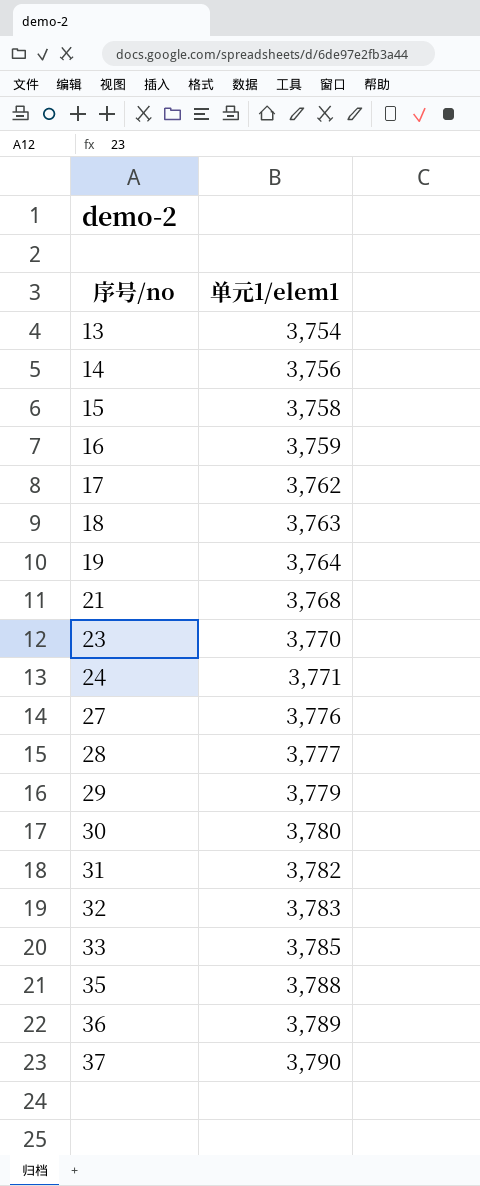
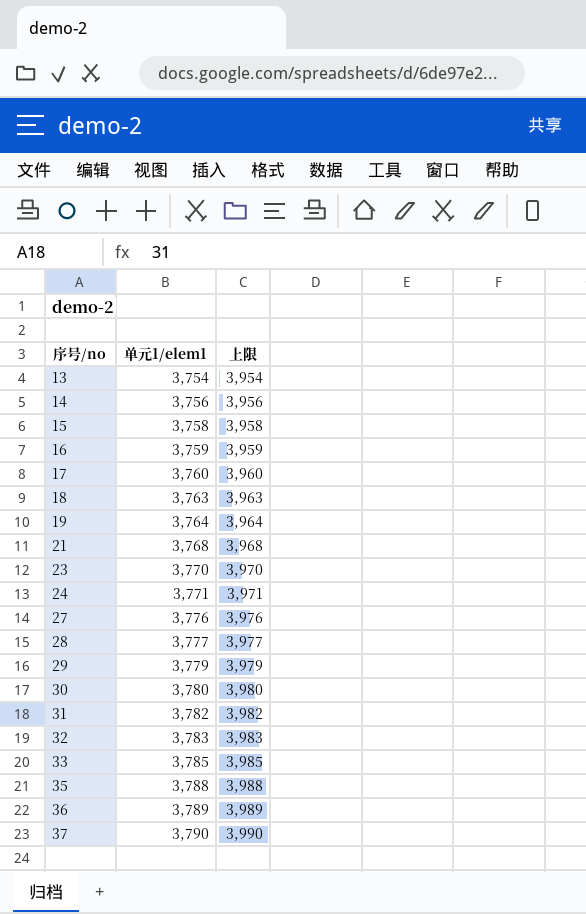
column 上限 | formula: none -> [单元1/elem1] + 200
17 | 单元1/elem1: 3,762 -> 3,760

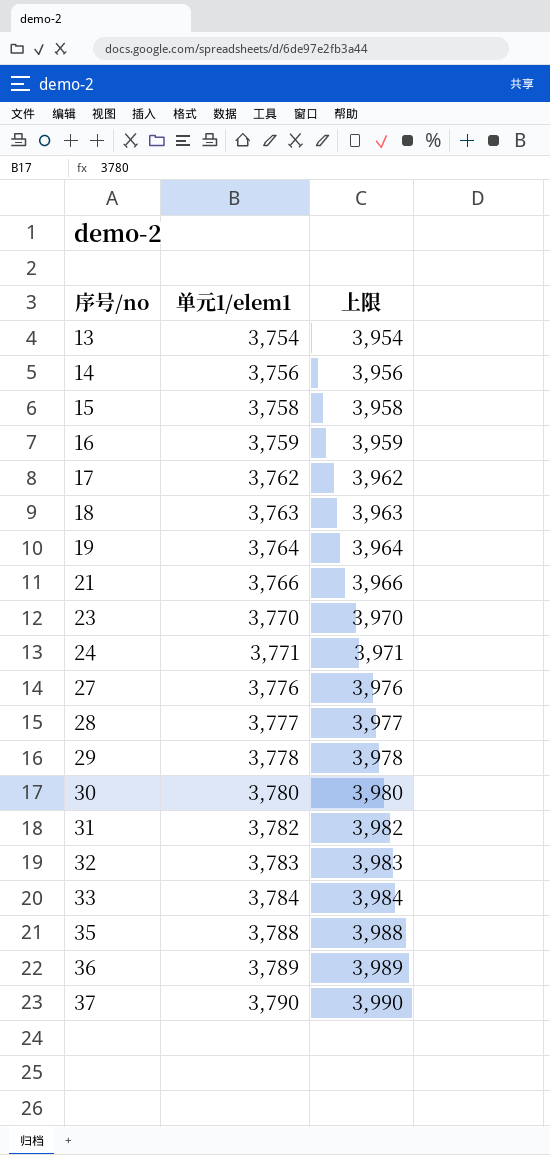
17 | 单元1/elem1: 3,760 -> 3,762
17 | 上限: 3,960 -> 3,962
21 | 单元1/elem1: 3,768 -> 3,766
21 | 上限: 3,968 -> 3,966
29 | 单元1/elem1: 3,779 -> 3,778
29 | 上限: 3,979 -> 3,978
33 | 单元1/elem1: 3,785 -> 3,784
33 | 上限: 3,985 -> 3,984

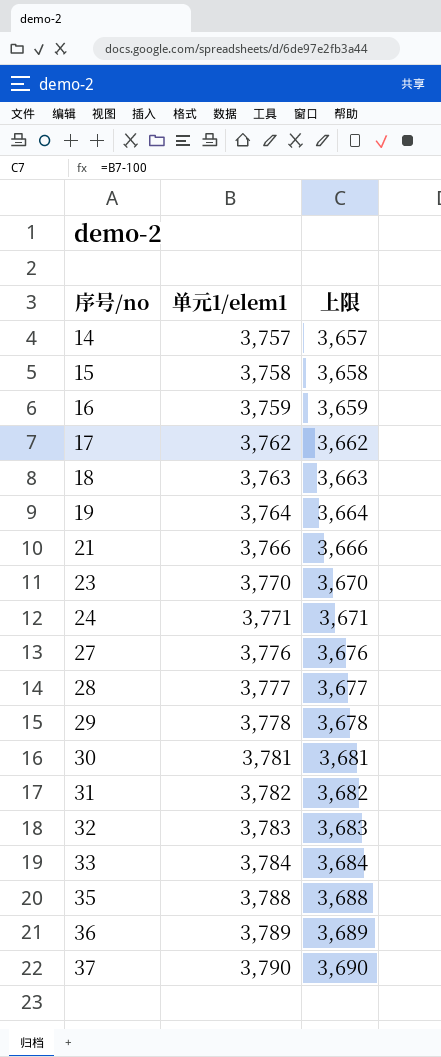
column 上限 | formula: [单元1/elem1] + 200 -> [单元1/elem1] - 100
row 13: 3,754 | 3,954 -> none
14 | 单元1/elem1: 3,756 -> 3,757
30 | 单元1/elem1: 3,780 -> 3,781

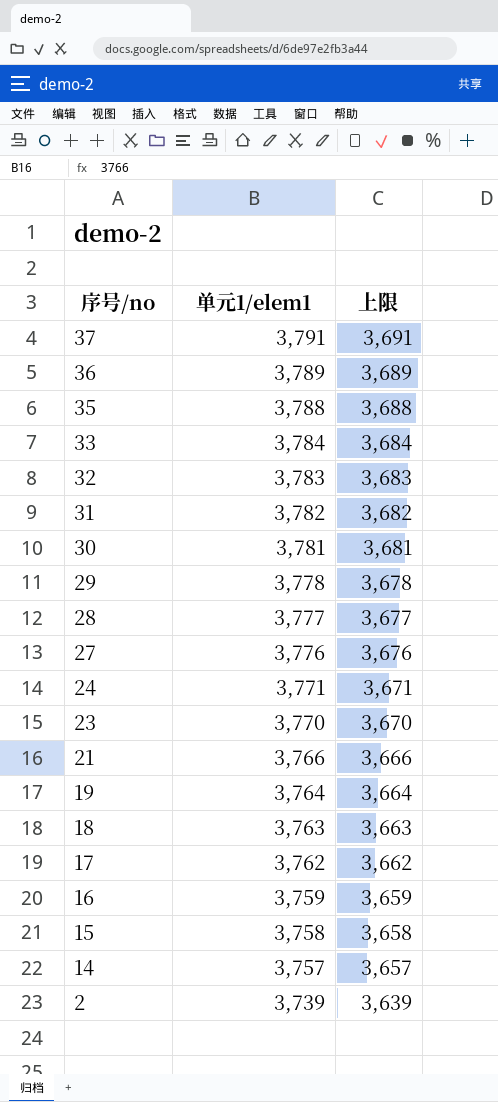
row order: 序号/no ascending -> 序号/no descending
37 | 单元1/elem1: 3,790 -> 3,791
37 | 上限: 3,690 -> 3,691
row 2: none -> 3,739 | 3,639

